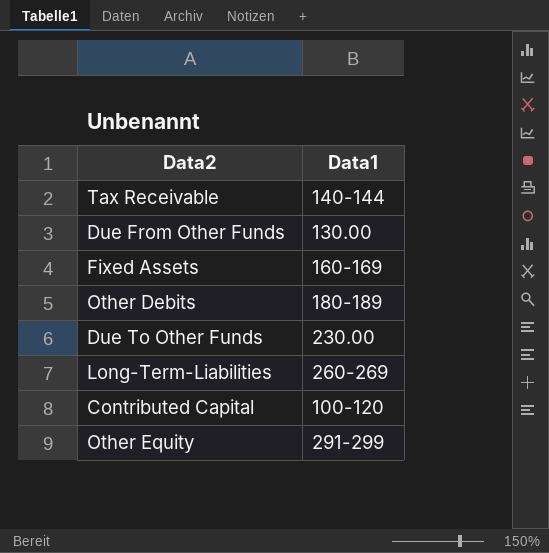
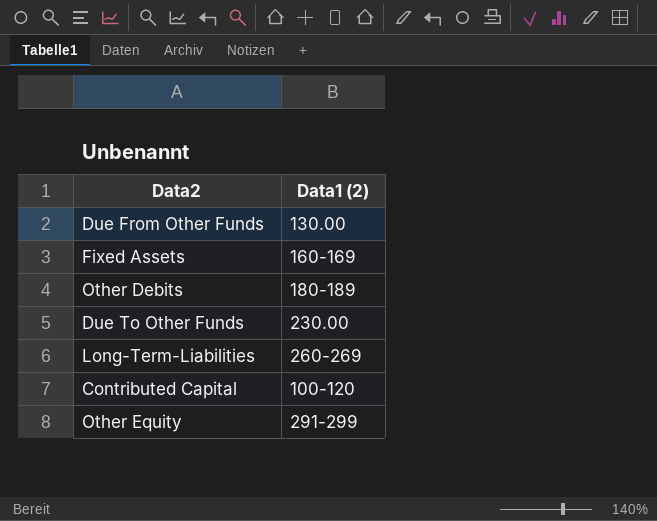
column name: Data1 -> Data1 (2)
row Tax Receivable: 140-144 -> none

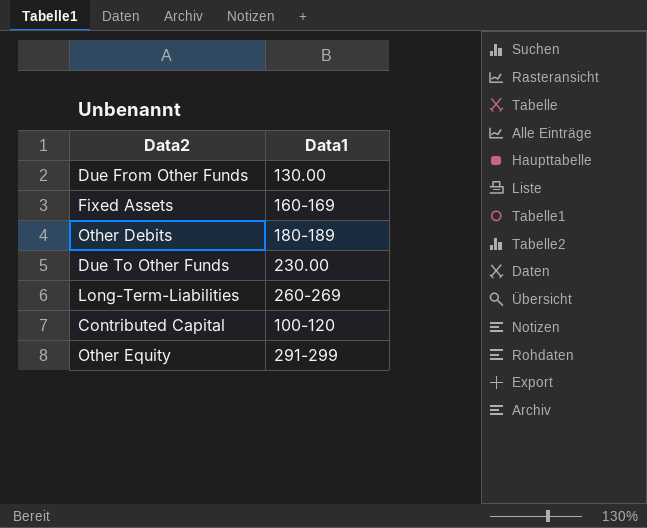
column name: Data1 (2) -> Data1

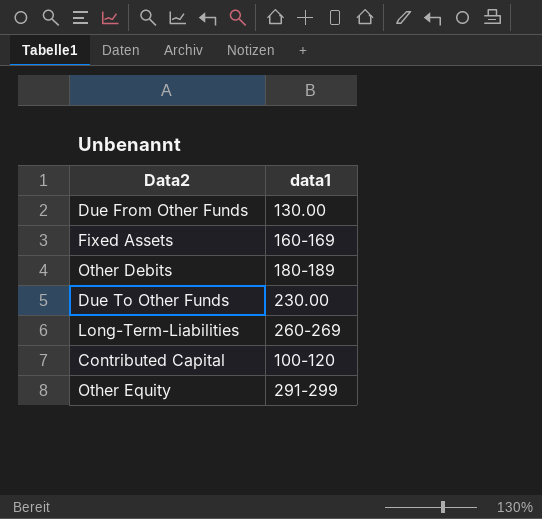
column name: Data1 -> data1

